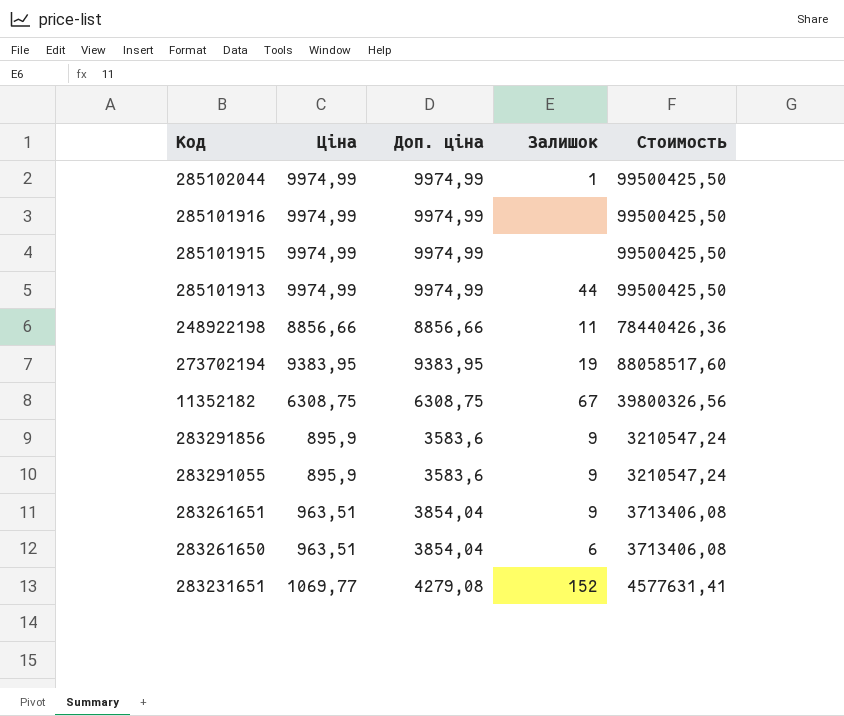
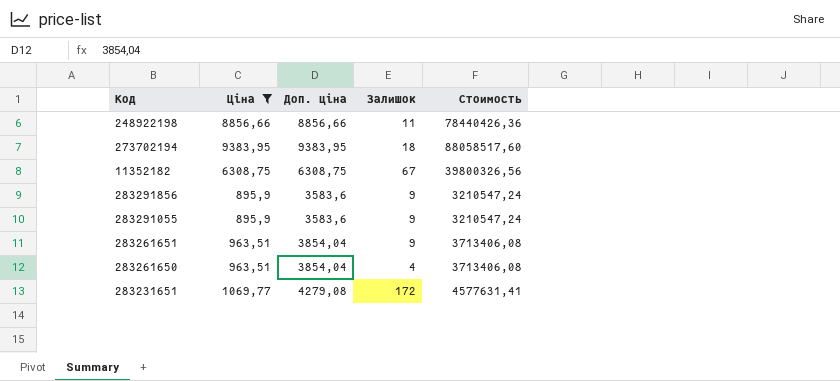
filter: none -> Ціна != 9974,99
273702194 | Залишок: 19 -> 18
283261650 | Залишок: 6 -> 4
283231651 | Залишок: 152 -> 172

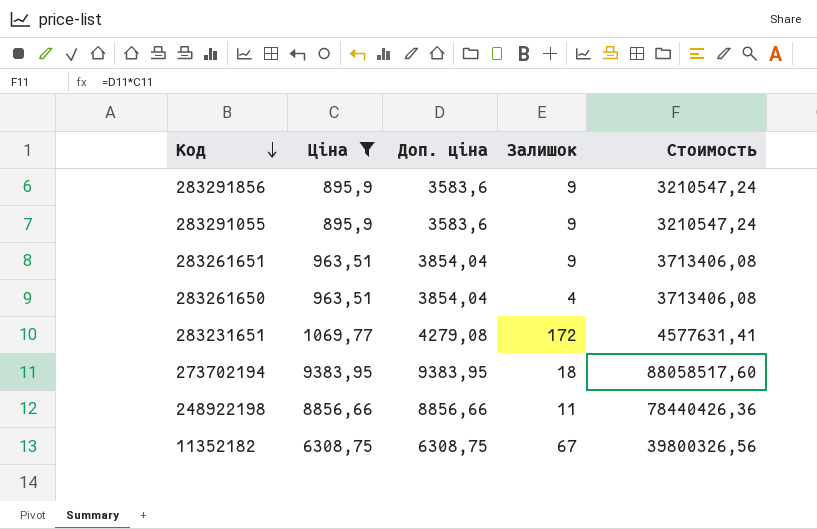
row order: none -> Код descending

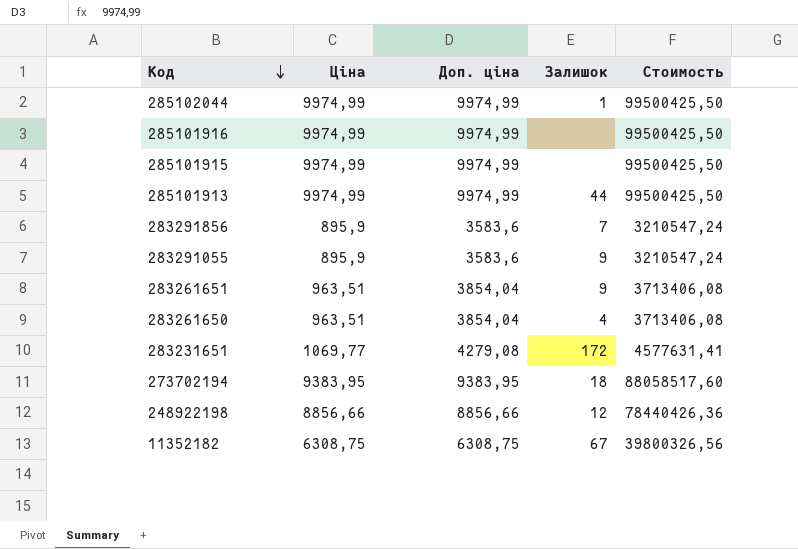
filter: Ціна != 9974,99 -> none
283291856 | Залишок: 9 -> 7
248922198 | Залишок: 11 -> 12

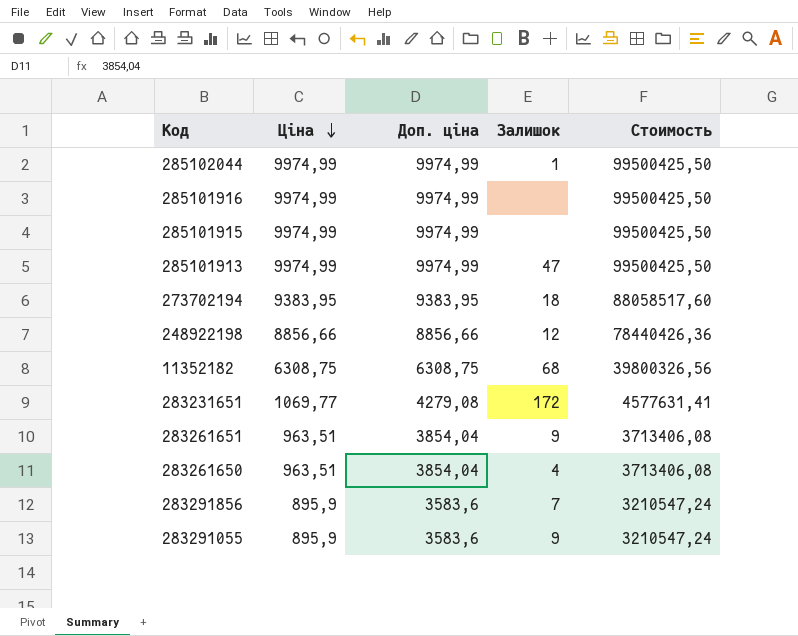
row order: Код descending -> Ціна descending
285101913 | Залишок: 44 -> 47
11352182 | Залишок: 67 -> 68

